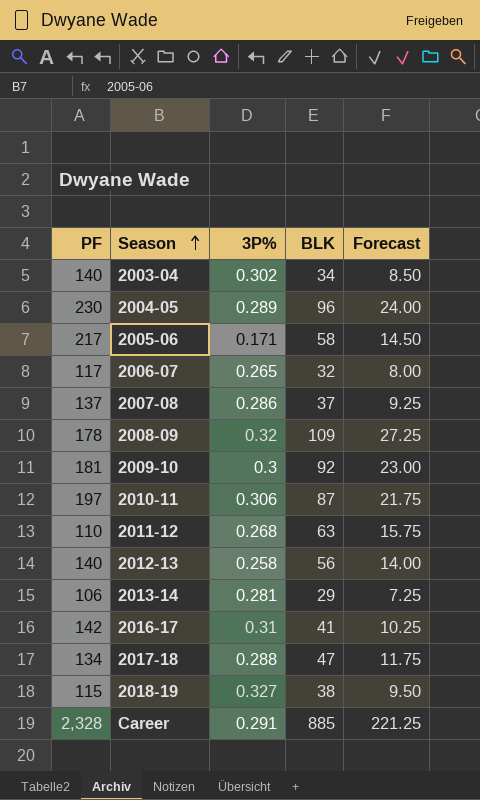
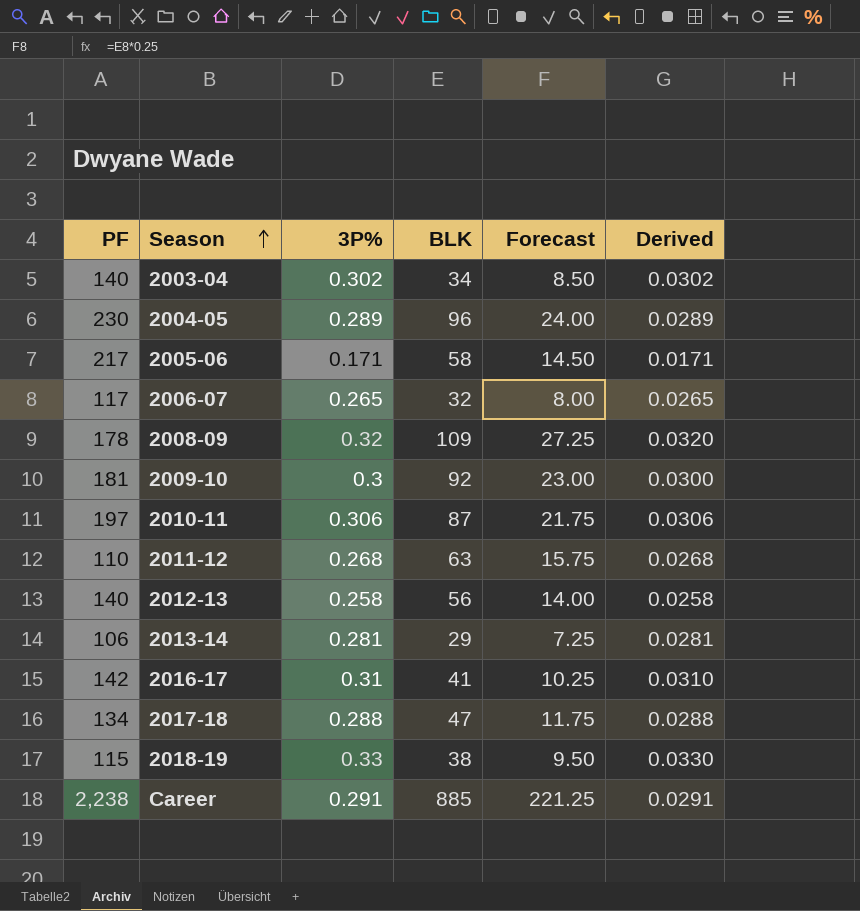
column Derived | formula: none -> [3P%] * 0.1
row 2007-08: 137 | 0.286 | 37 | 9.25 -> none
2018-19 | 3P%: 0.327 -> 0.33
Career | PF: 2,328 -> 2,238

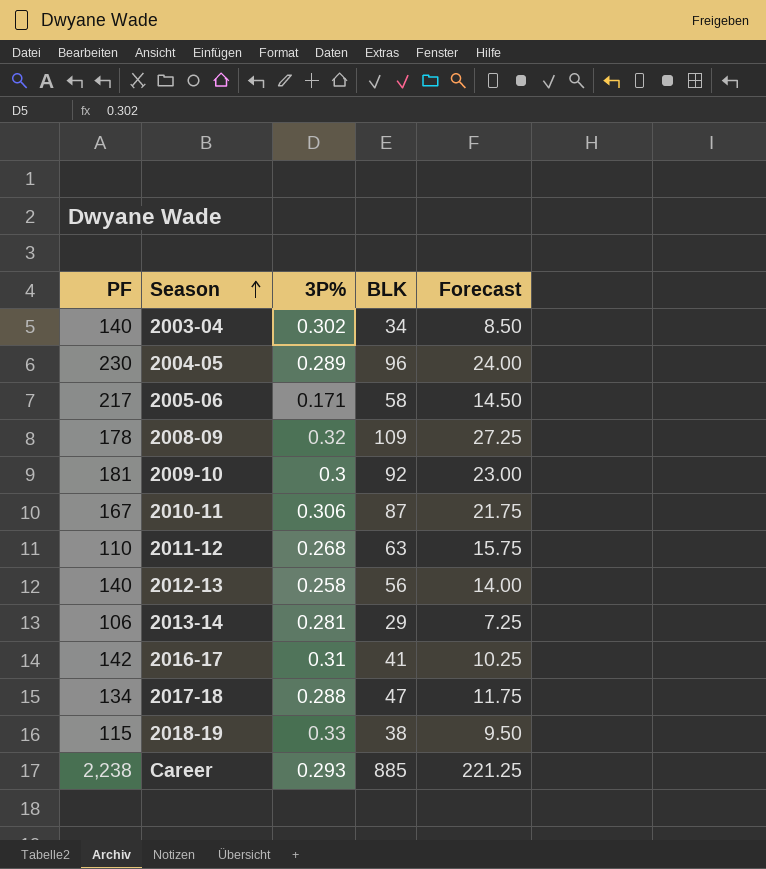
column Derived | formula: [3P%] * 0.1 -> none
row 2006-07: 117 | 0.265 | 32 | 8.00 | 0.0265 -> none
2010-11 | PF: 197 -> 167
Career | 3P%: 0.291 -> 0.293

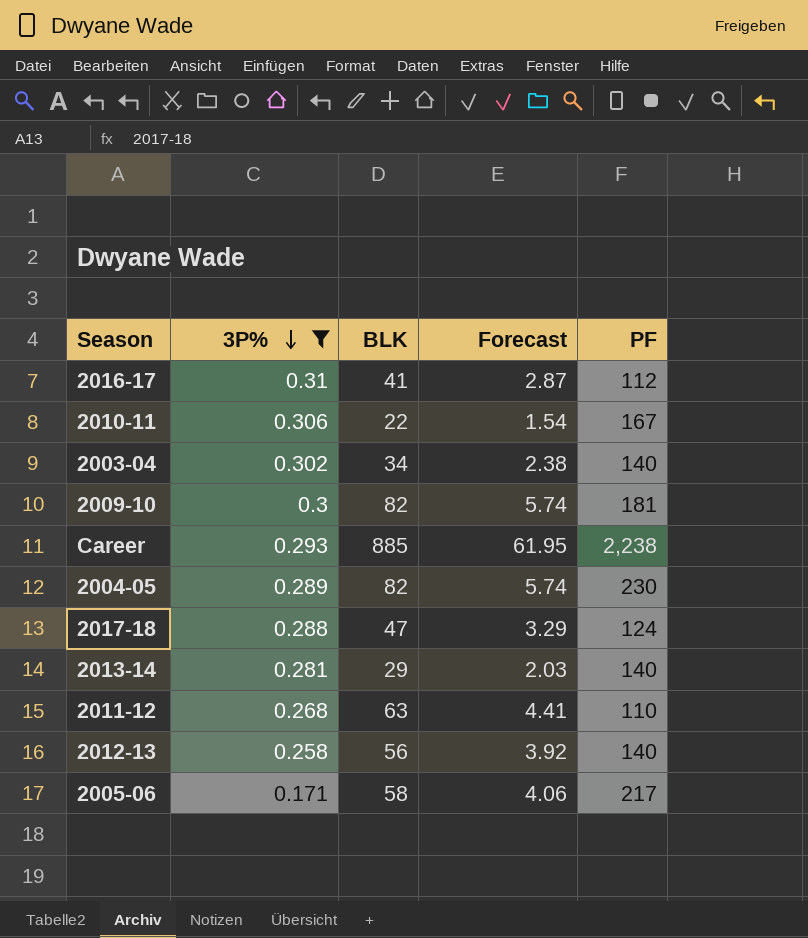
filter: none -> 3P% <= 0.31
row order: Season ascending -> 3P% descending
column Forecast | formula: [BLK] * 0.25 -> [BLK] * 0.07
column PF | position: 1 -> 5
2016-17 | PF: 142 -> 112
2010-11 | BLK: 87 -> 22
2009-10 | BLK: 92 -> 82
2004-05 | BLK: 96 -> 82
2017-18 | PF: 134 -> 124
2013-14 | PF: 106 -> 140

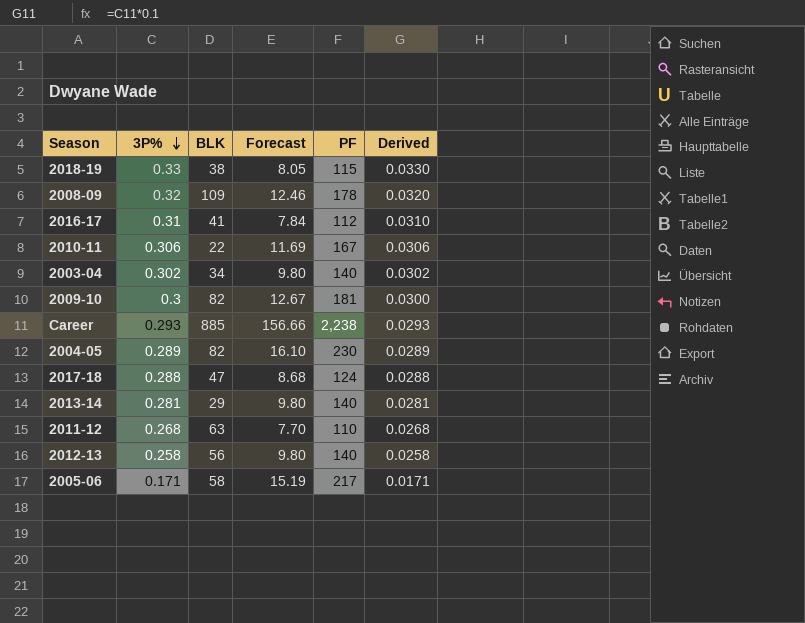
filter: 3P% <= 0.31 -> none
column Forecast | formula: [BLK] * 0.07 -> [PF] * 0.07
column Derived | formula: none -> [3P%] * 0.1

